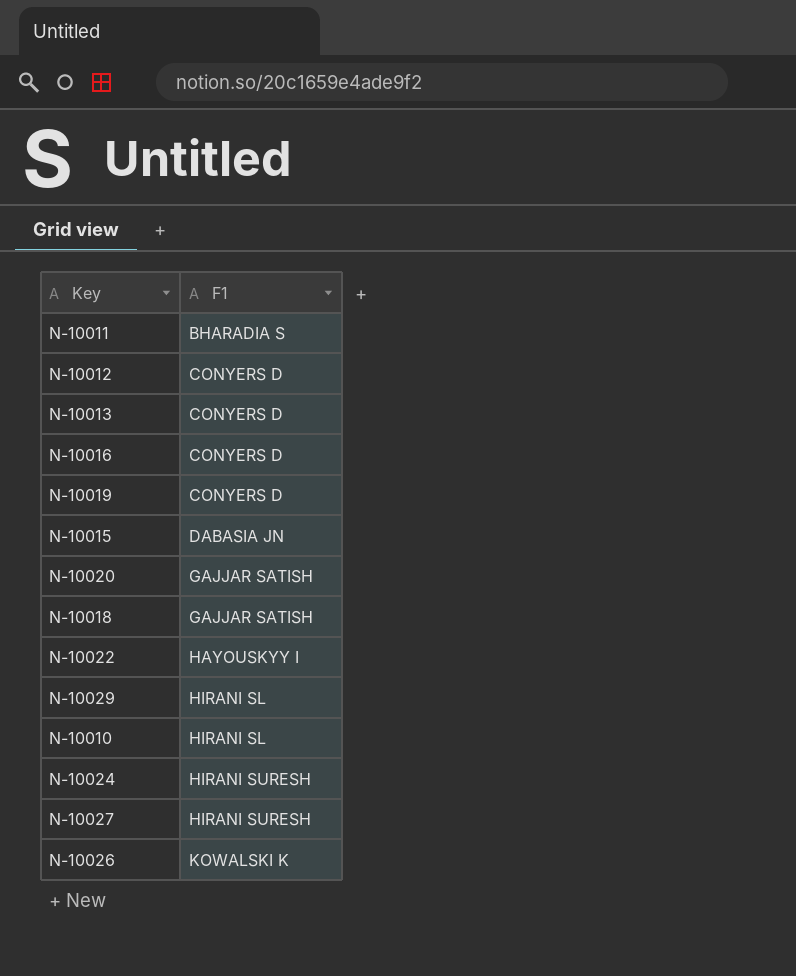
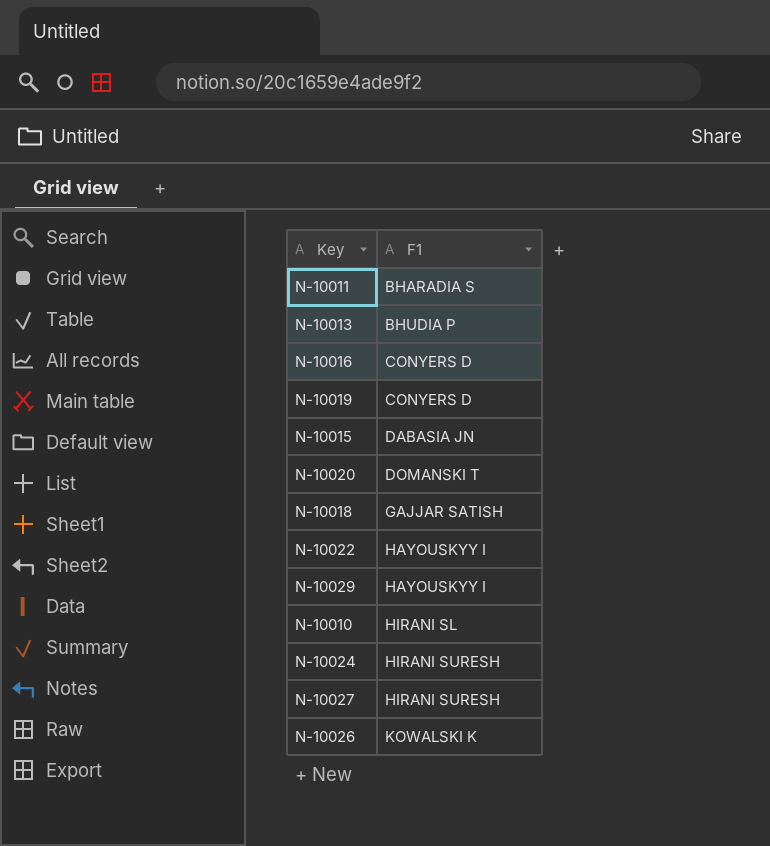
row N-10012: CONYERS D -> none
N-10013 | F1: CONYERS D -> BHUDIA P
N-10020 | F1: GAJJAR SATISH -> DOMANSKI T
N-10029 | F1: HIRANI SL -> HAYOUSKYY I

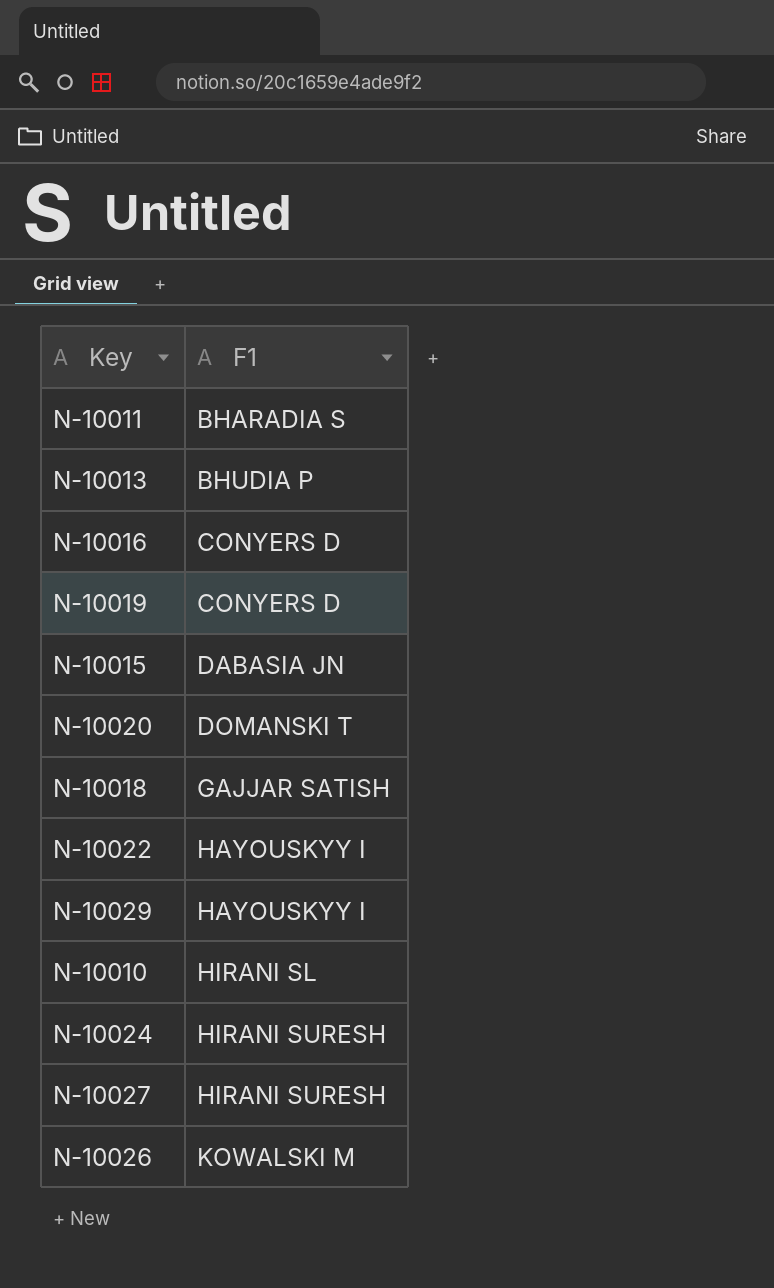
N-10026 | F1: KOWALSKI K -> KOWALSKI M

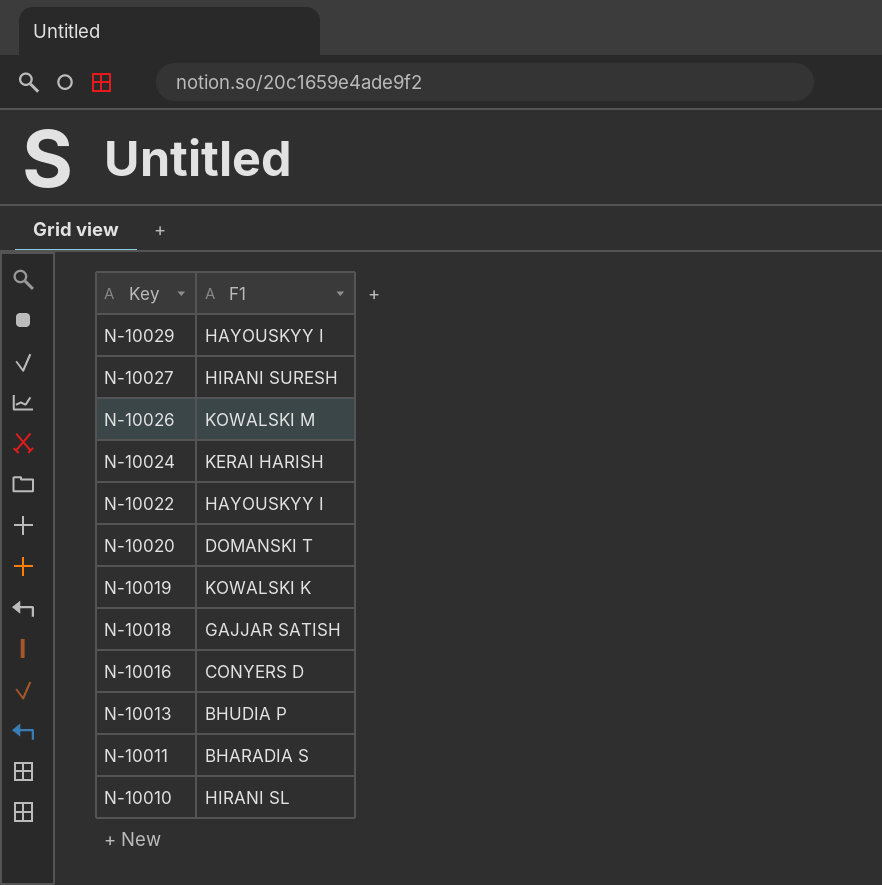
row order: F1 ascending -> Key descending
row N-10015: DABASIA JN -> none
N-10024 | F1: HIRANI SURESH -> KERAI HARISH
N-10019 | F1: CONYERS D -> KOWALSKI K

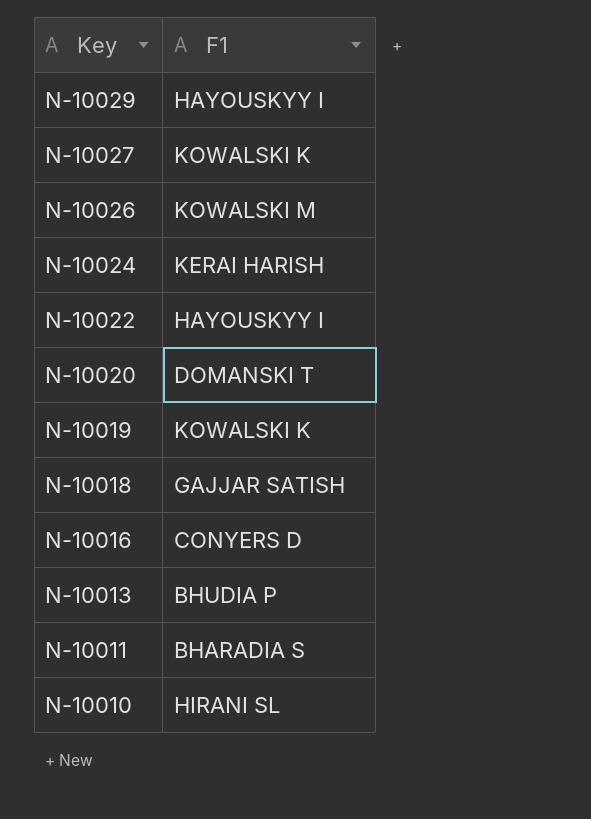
N-10027 | F1: HIRANI SURESH -> KOWALSKI K

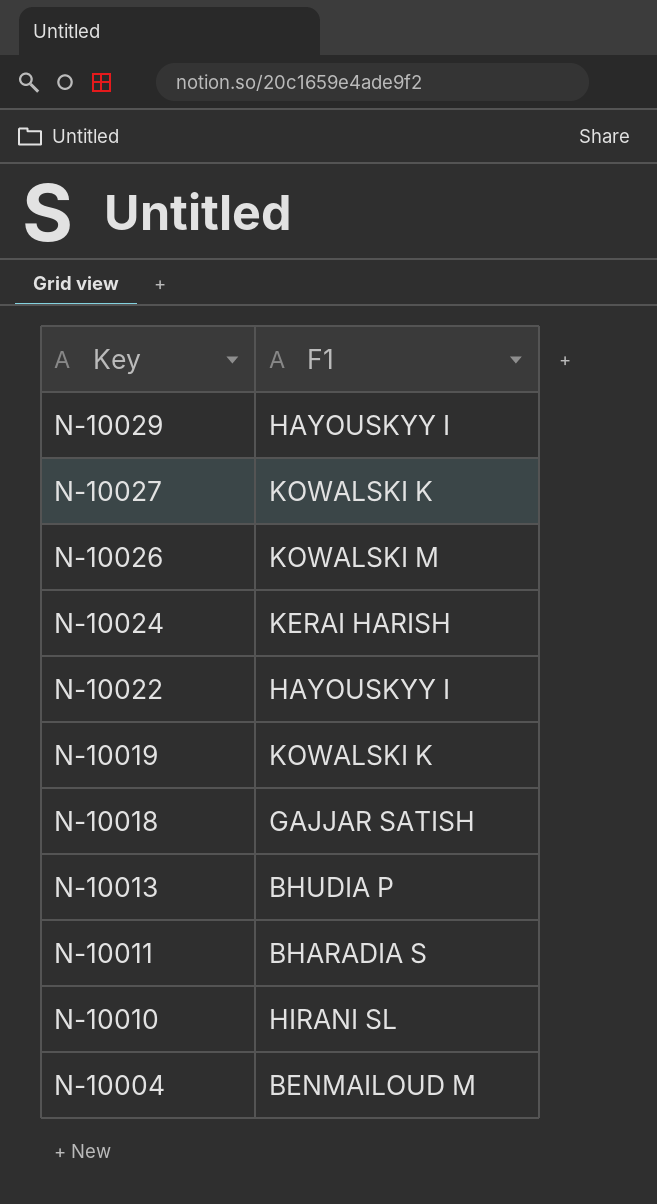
row N-10020: DOMANSKI T -> none
row N-10016: CONYERS D -> none
row N-10004: none -> BENMAILOUD M

